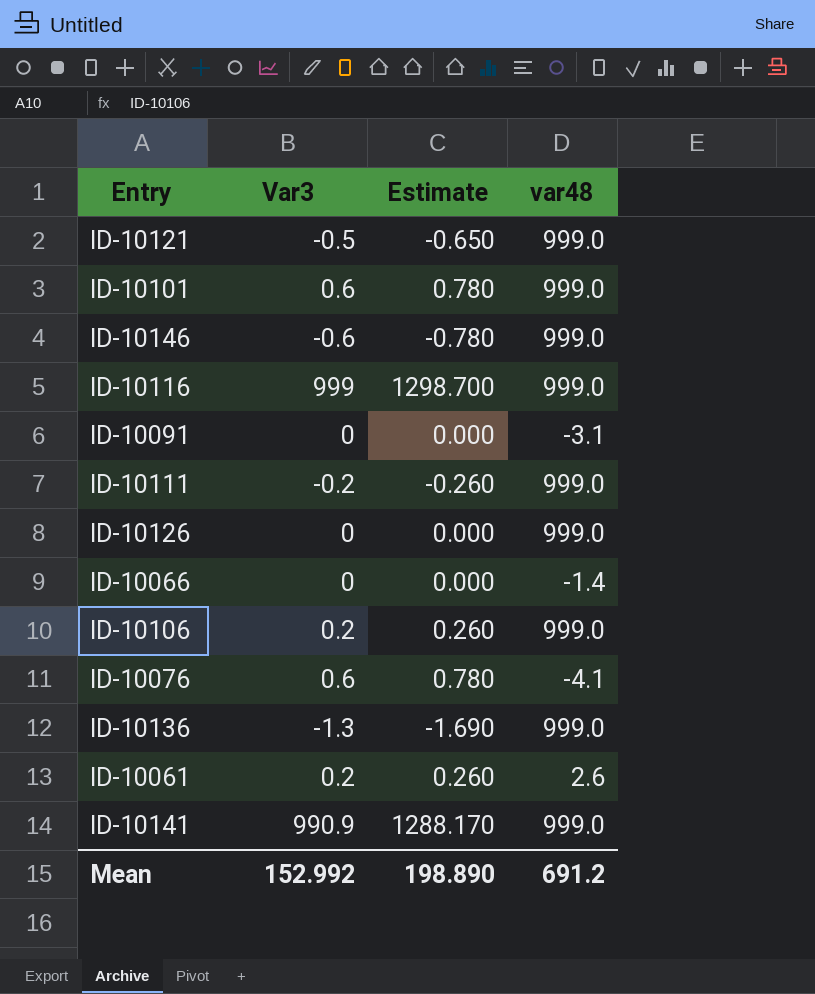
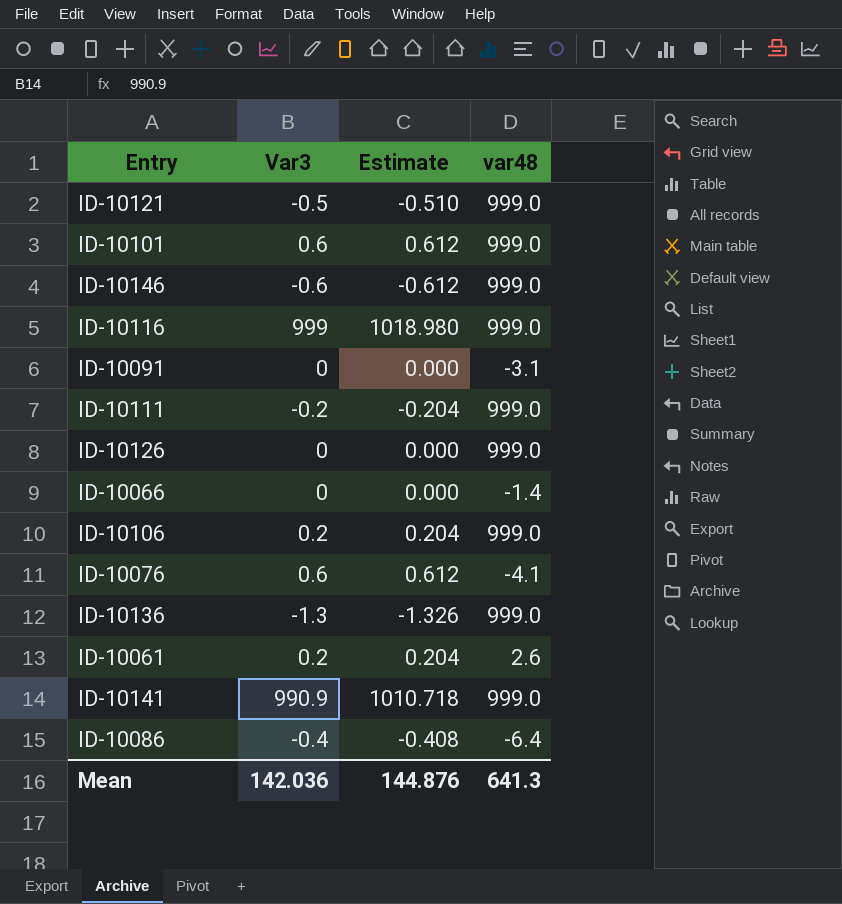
column Estimate | formula: [Var3] * 1.3 -> [Var3] * 1.02
row ID-10086: none -> -0.4 | -0.408 | -6.4
Mean | Var3: 152.992 -> 142.036
Mean | Estimate: 198.890 -> 144.876
Mean | var48: 691.2 -> 641.3

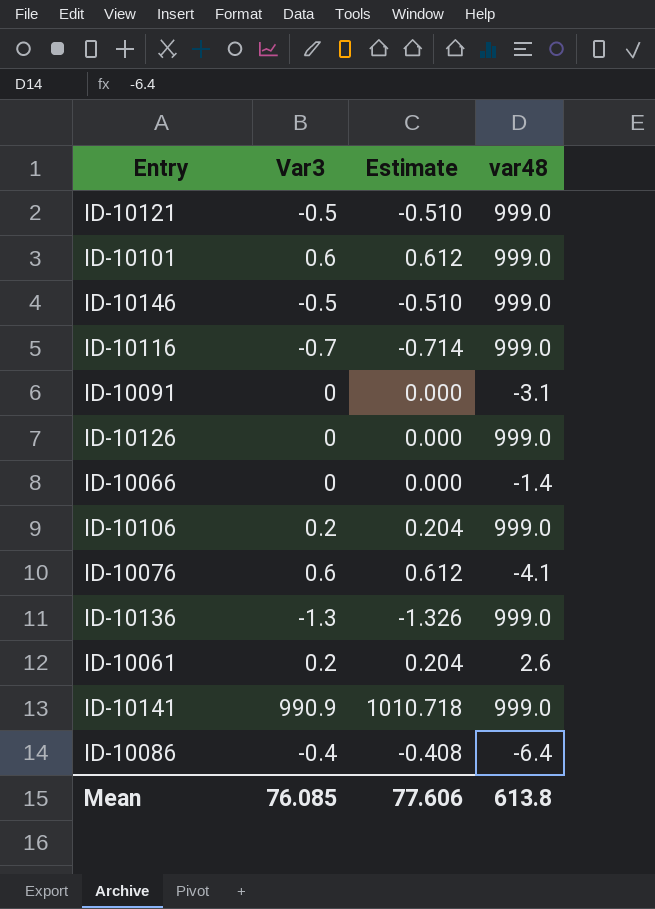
row ID-10111: -0.2 | -0.204 | 999.0 -> none
ID-10146 | Var3: -0.6 -> -0.5
ID-10146 | Estimate: -0.612 -> -0.510
ID-10116 | Var3: 999 -> -0.7
ID-10116 | Estimate: 1018.980 -> -0.714
Mean | Var3: 142.036 -> 76.085
Mean | Estimate: 144.876 -> 77.606
Mean | var48: 641.3 -> 613.8

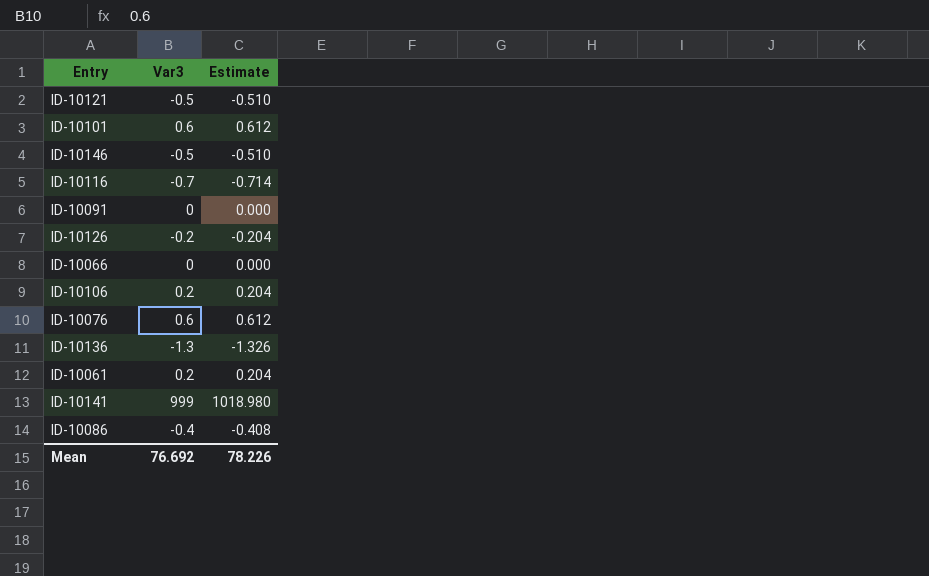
column var48 | position: 4 -> none
ID-10126 | Var3: 0 -> -0.2
ID-10126 | Estimate: 0.000 -> -0.204
ID-10141 | Var3: 990.9 -> 999
ID-10141 | Estimate: 1010.718 -> 1018.980
Mean | Var3: 76.085 -> 76.692
Mean | Estimate: 77.606 -> 78.226

